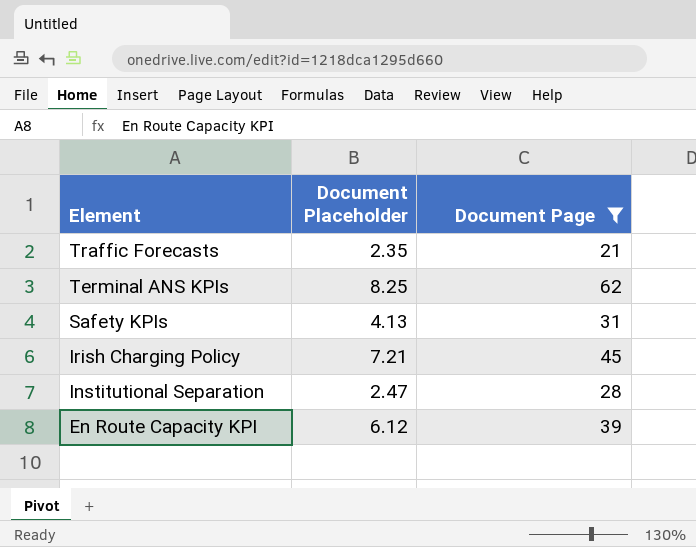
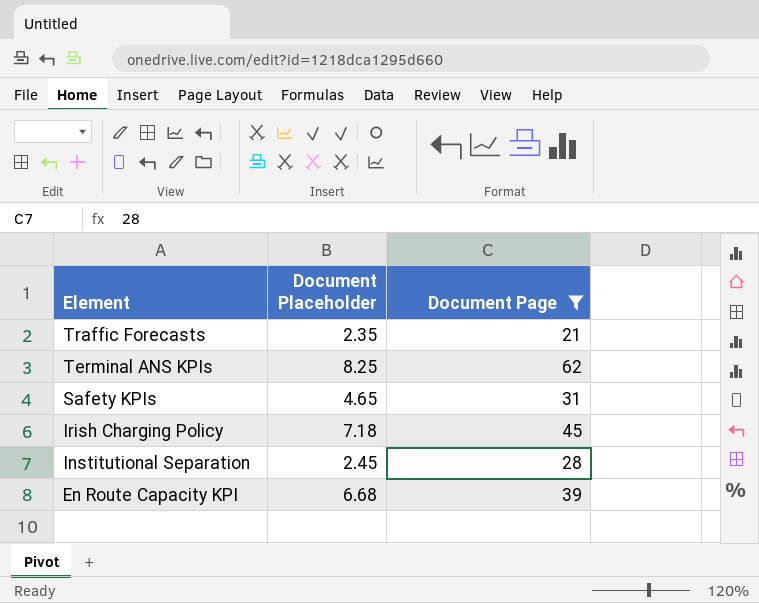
Safety KPIs | Document Placeholder: 4.13 -> 4.65
Irish Charging Policy | Document Placeholder: 7.21 -> 7.18
Institutional Separation | Document Placeholder: 2.47 -> 2.45
En Route Capacity KPI | Document Placeholder: 6.12 -> 6.68

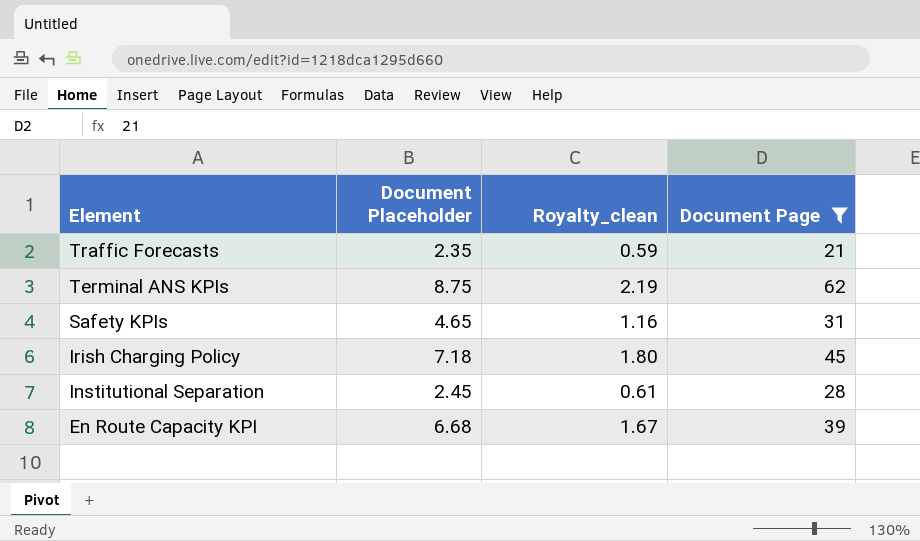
column Royalty_clean | formula: none -> [Document Placeholder] * 0.25
Terminal ANS KPIs | Document Placeholder: 8.25 -> 8.75

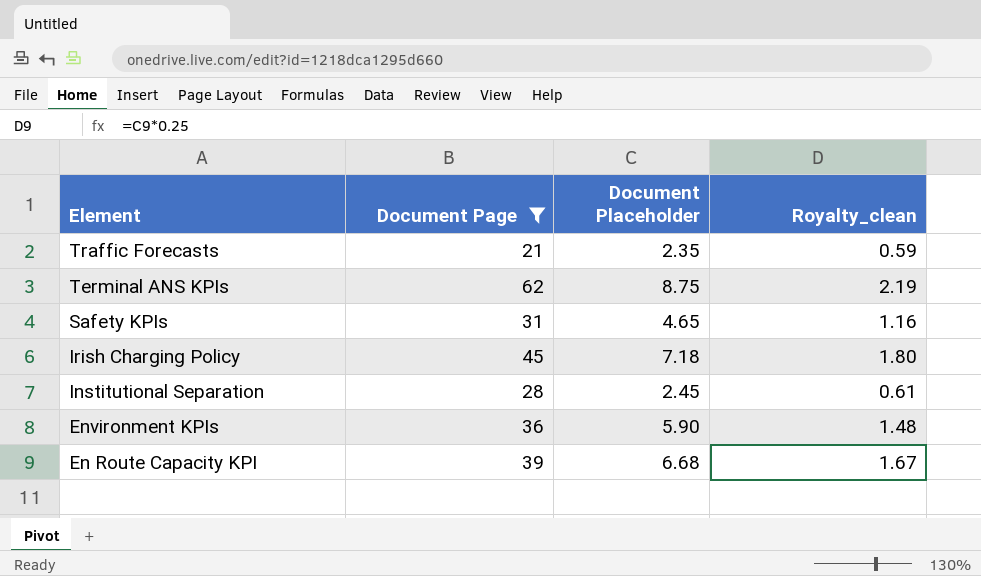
column Document Page | position: 4 -> 2
row Environment KPIs: none -> 36 | 5.90 | 1.48

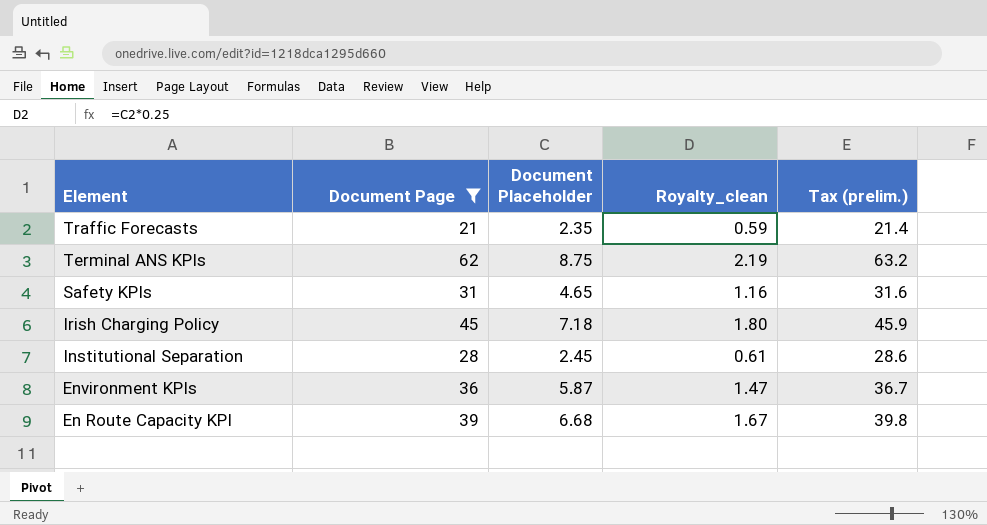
column Tax (prelim.) | formula: none -> [Document Page] * 1.02
Environment KPIs | Document Placeholder: 5.90 -> 5.87
Environment KPIs | Royalty_clean: 1.48 -> 1.47

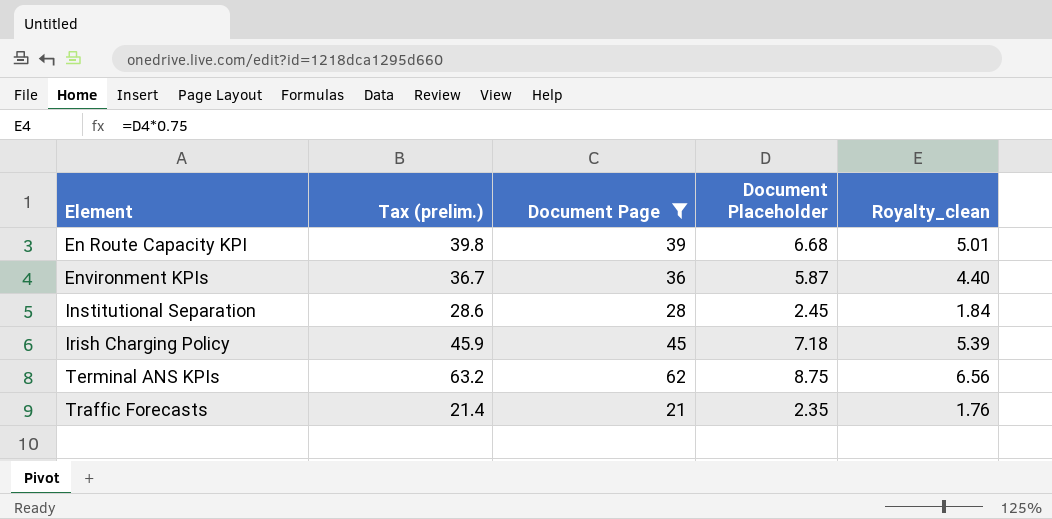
row order: Element descending -> Element ascending
column Tax (prelim.) | position: 5 -> 2
column Royalty_clean | formula: [Document Placeholder] * 0.25 -> [Document Placeholder] * 0.75
row Safety KPIs: 31 | 4.65 | 1.16 | 31.6 -> none

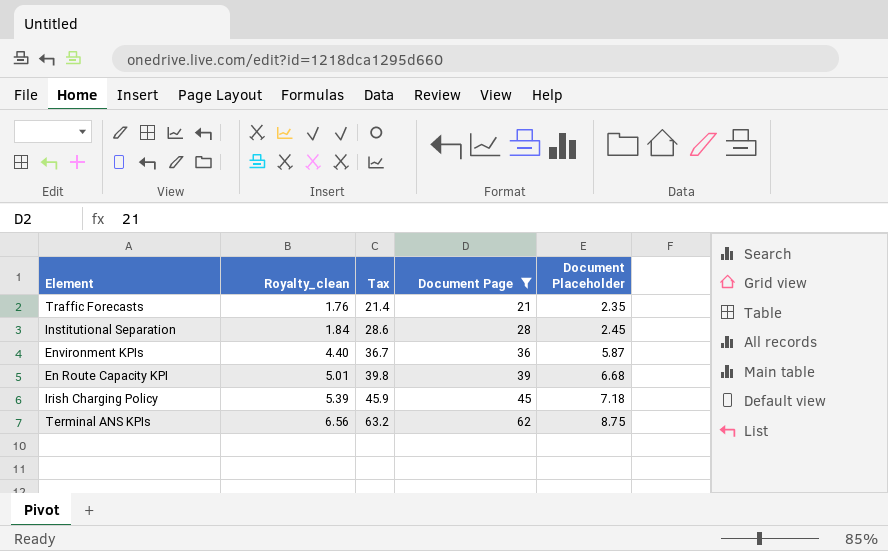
row order: Element ascending -> Royalty_clean ascending
column Royalty_clean | position: 5 -> 2
column name: Tax (prelim.) -> Tax

